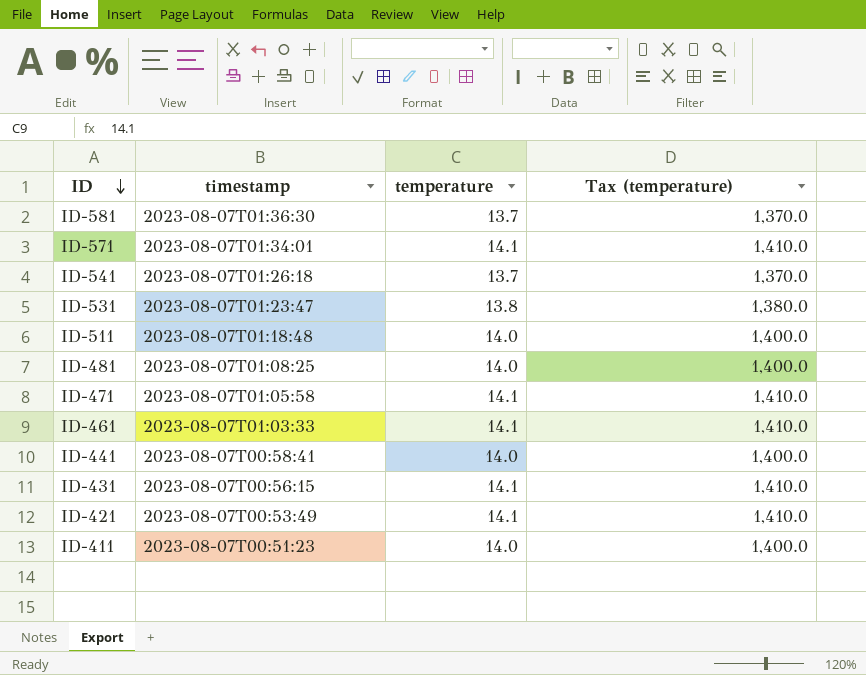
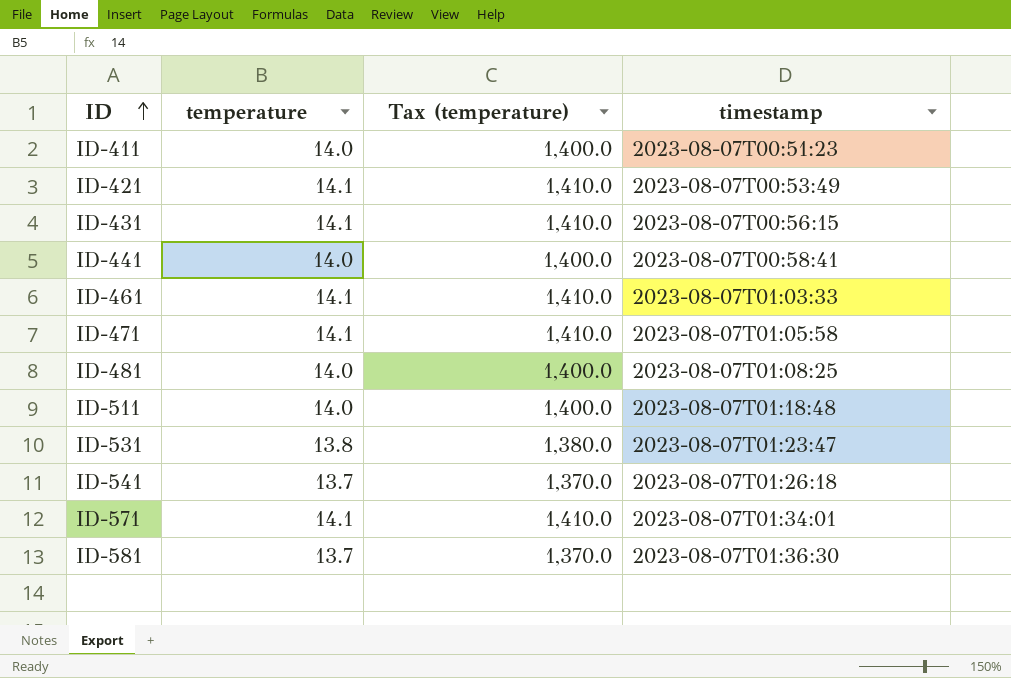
row order: ID descending -> ID ascending
column timestamp | position: 2 -> 4

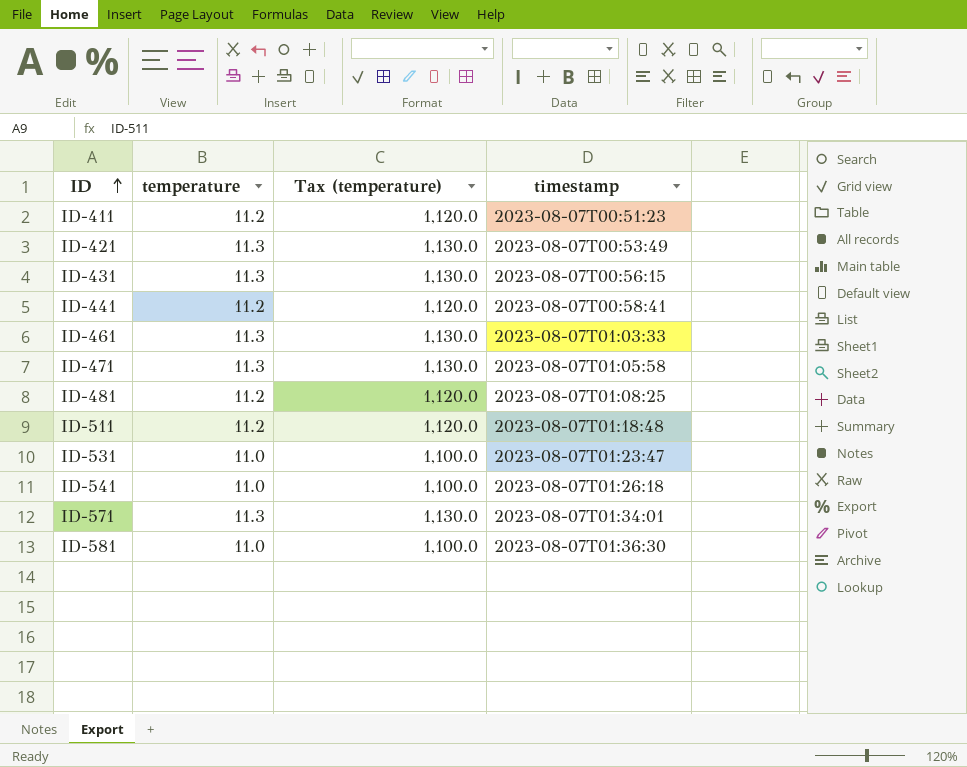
ID-411 | temperature: 14.0 -> 11.2
ID-411 | Tax (temperature): 1,400.0 -> 1,120.0
ID-421 | temperature: 14.1 -> 11.3
ID-421 | Tax (temperature): 1,410.0 -> 1,130.0
ID-431 | temperature: 14.1 -> 11.3
ID-431 | Tax (temperature): 1,410.0 -> 1,130.0
ID-441 | temperature: 14.0 -> 11.2
ID-441 | Tax (temperature): 1,400.0 -> 1,120.0
ID-461 | temperature: 14.1 -> 11.3
ID-461 | Tax (temperature): 1,410.0 -> 1,130.0
ID-471 | temperature: 14.1 -> 11.3
ID-471 | Tax (temperature): 1,410.0 -> 1,130.0
ID-481 | temperature: 14.0 -> 11.2
ID-481 | Tax (temperature): 1,400.0 -> 1,120.0
ID-511 | temperature: 14.0 -> 11.2
ID-511 | Tax (temperature): 1,400.0 -> 1,120.0
ID-531 | temperature: 13.8 -> 11.0
ID-531 | Tax (temperature): 1,380.0 -> 1,100.0
ID-541 | temperature: 13.7 -> 11.0
ID-541 | Tax (temperature): 1,370.0 -> 1,100.0
ID-571 | temperature: 14.1 -> 11.3
ID-571 | Tax (temperature): 1,410.0 -> 1,130.0
ID-581 | temperature: 13.7 -> 11.0
ID-581 | Tax (temperature): 1,370.0 -> 1,100.0

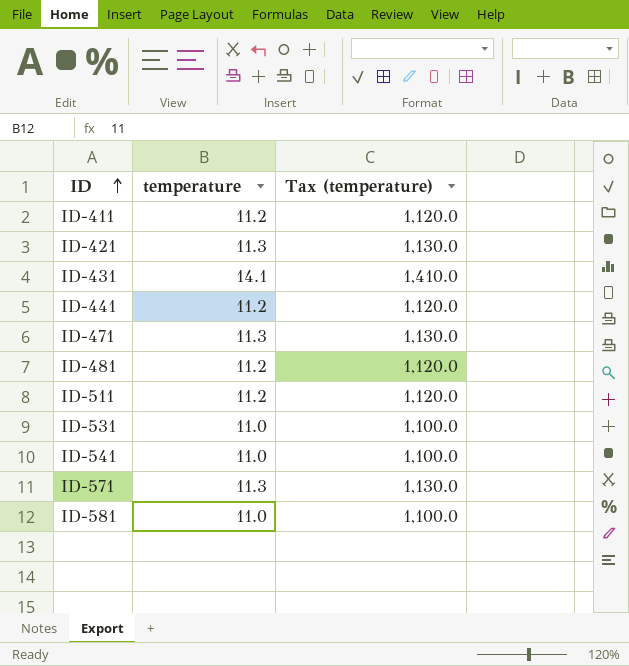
column timestamp | position: 4 -> none
row ID-461: 11.3 | 1,130.0 | 2023-08-07T01:03:33 -> none
ID-431 | temperature: 11.3 -> 14.1
ID-431 | Tax (temperature): 1,130.0 -> 1,410.0

